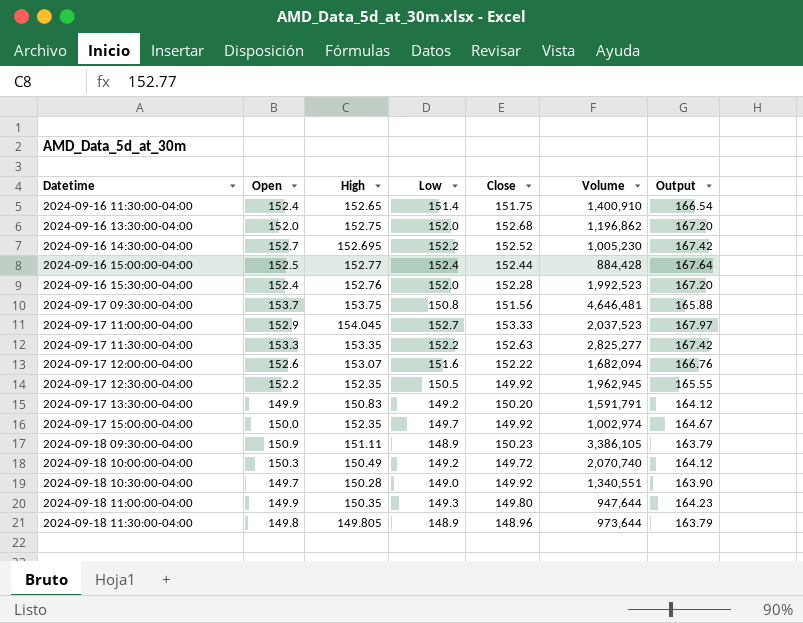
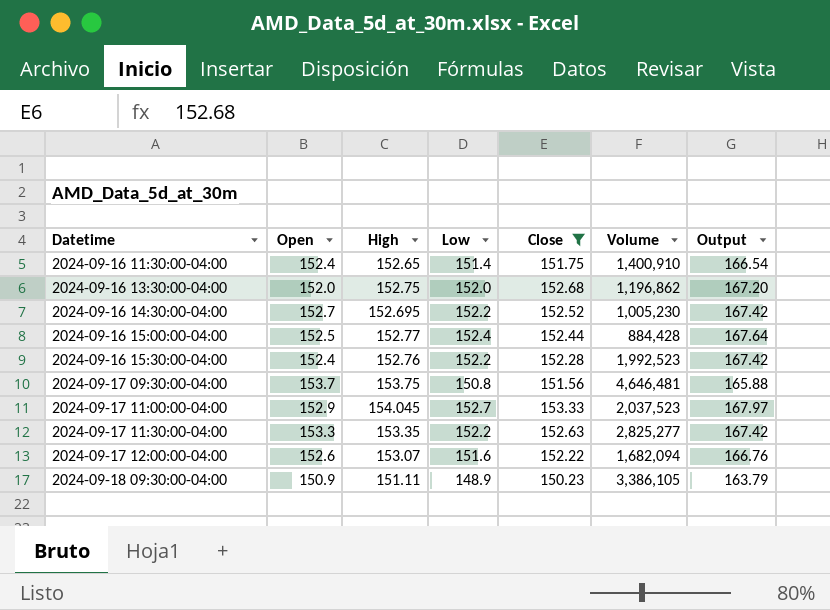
filter: none -> Close >= 150.23
2024-09-16 15:30:00-04:00 | Low: 152.0 -> 152.2
2024-09-16 15:30:00-04:00 | Output: 167.20 -> 167.42

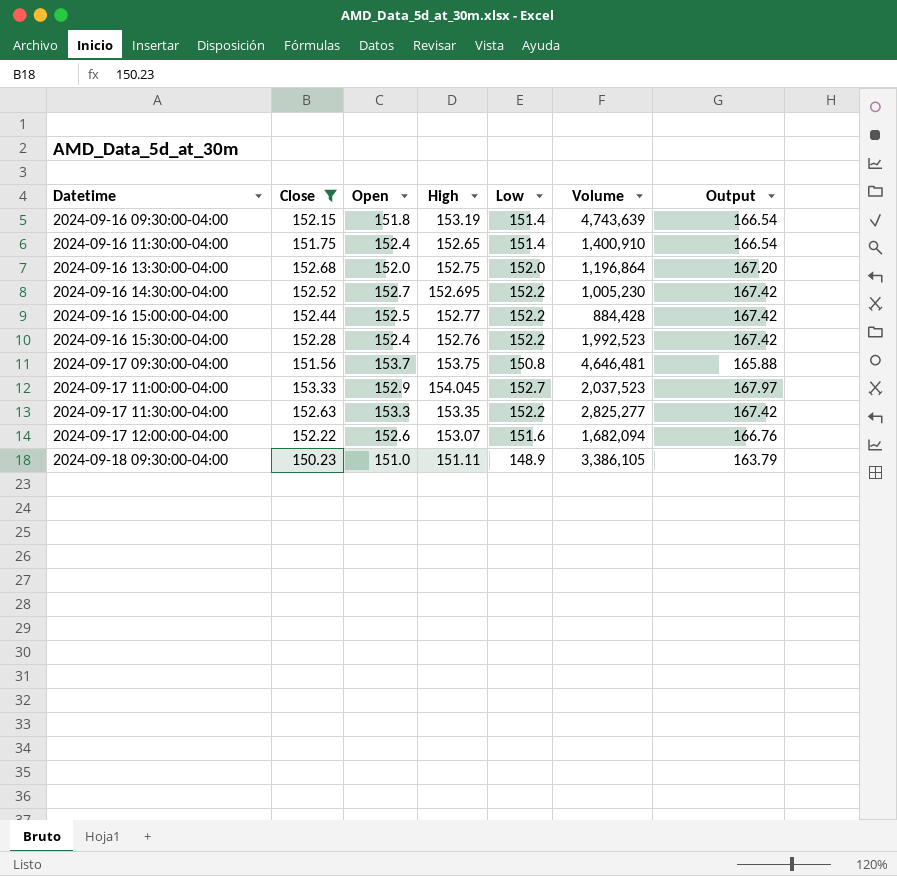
column Close | position: 5 -> 2
row 2024-09-16 09:30:00-04:00: none -> 152.15 | 151.8 | 153.19 | 151.4 | 4,743,639 | 166.54
2024-09-16 13:30:00-04:00 | Volume: 1,196,862 -> 1,196,864
2024-09-16 15:00:00-04:00 | Low: 152.4 -> 152.2
2024-09-16 15:00:00-04:00 | Output: 167.64 -> 167.42
2024-09-18 09:30:00-04:00 | Open: 150.9 -> 151.0

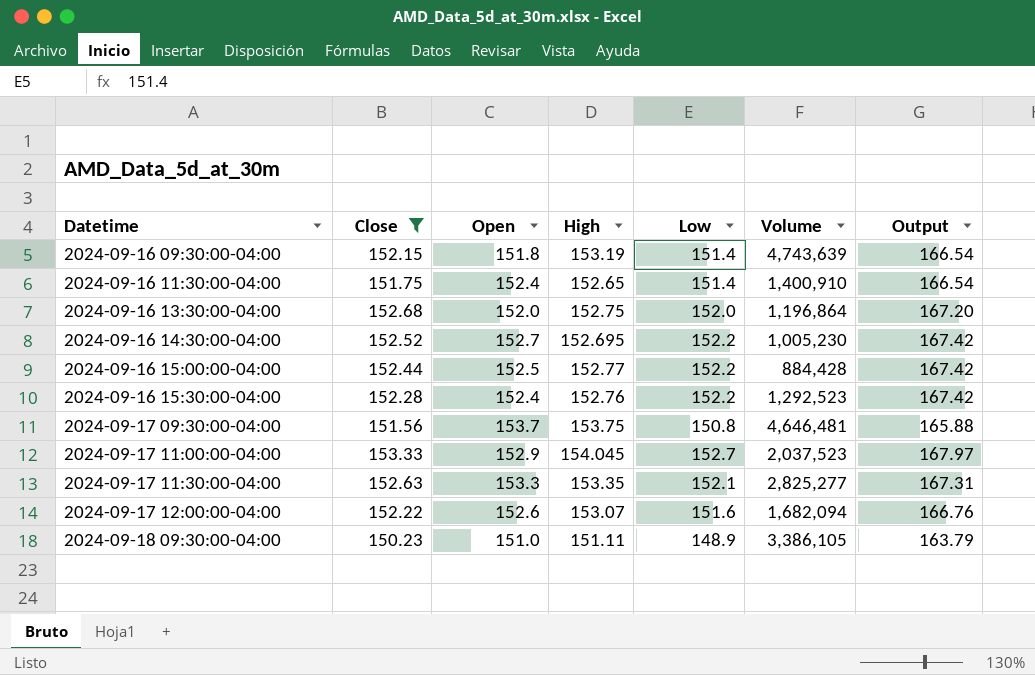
2024-09-16 15:30:00-04:00 | Volume: 1,992,523 -> 1,292,523
2024-09-17 11:30:00-04:00 | Low: 152.2 -> 152.1
2024-09-17 11:30:00-04:00 | Output: 167.42 -> 167.31

